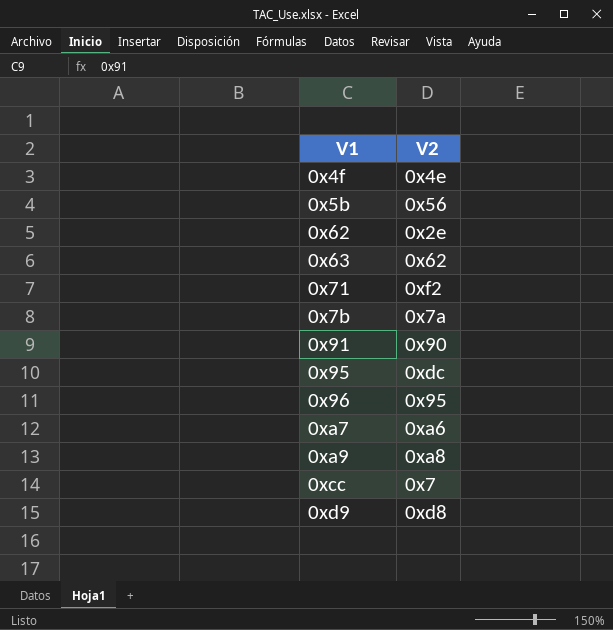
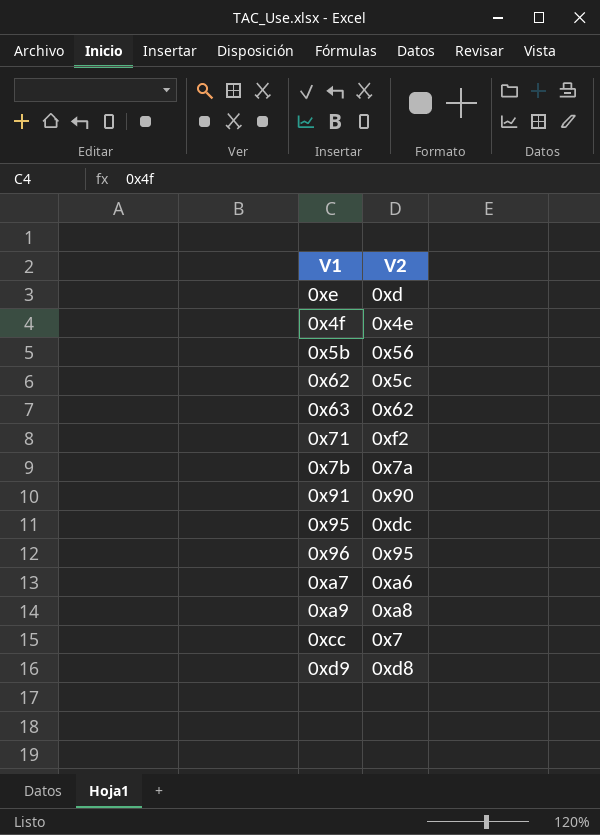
row 0xe: none -> 0xd
0x62 | V2: 0x2e -> 0x5c

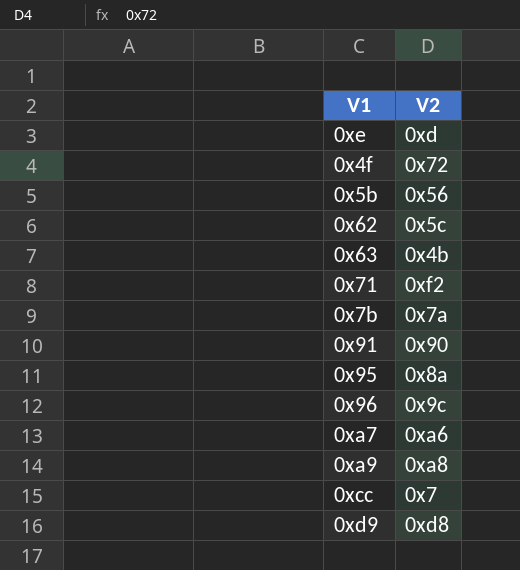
0x4f | V2: 0x4e -> 0x72
0x63 | V2: 0x62 -> 0x4b
0x95 | V2: 0xdc -> 0x8a
0x96 | V2: 0x95 -> 0x9c

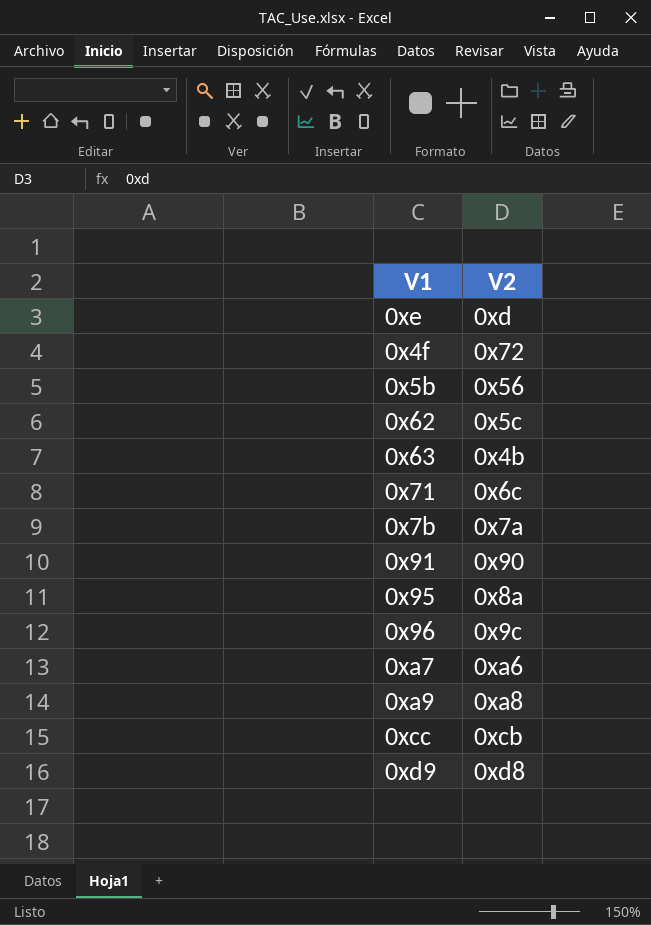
0x71 | V2: 0xf2 -> 0x6c
0xcc | V2: 0x7 -> 0xcb

